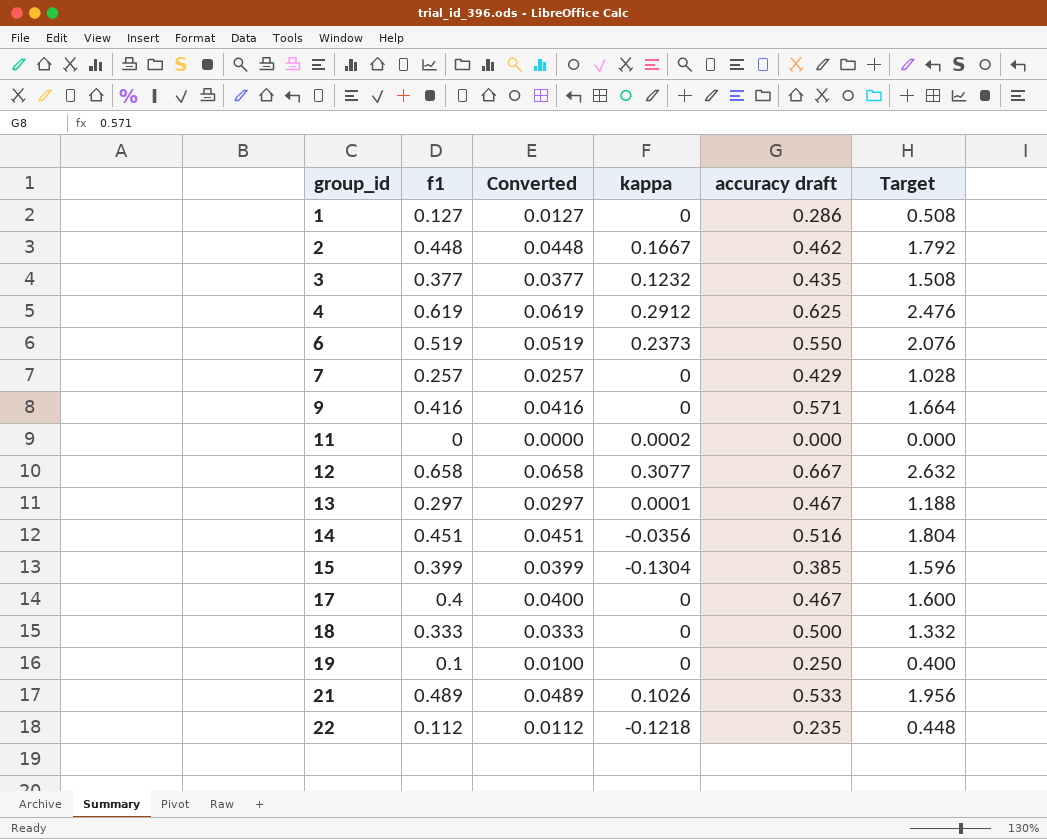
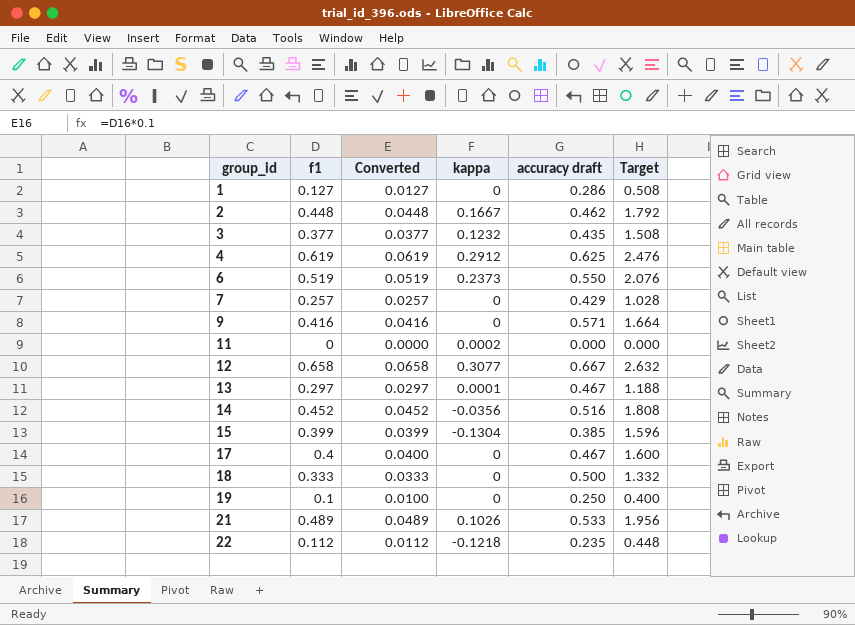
14 | f1: 0.451 -> 0.452
14 | Converted: 0.0451 -> 0.0452
14 | Target: 1.804 -> 1.808

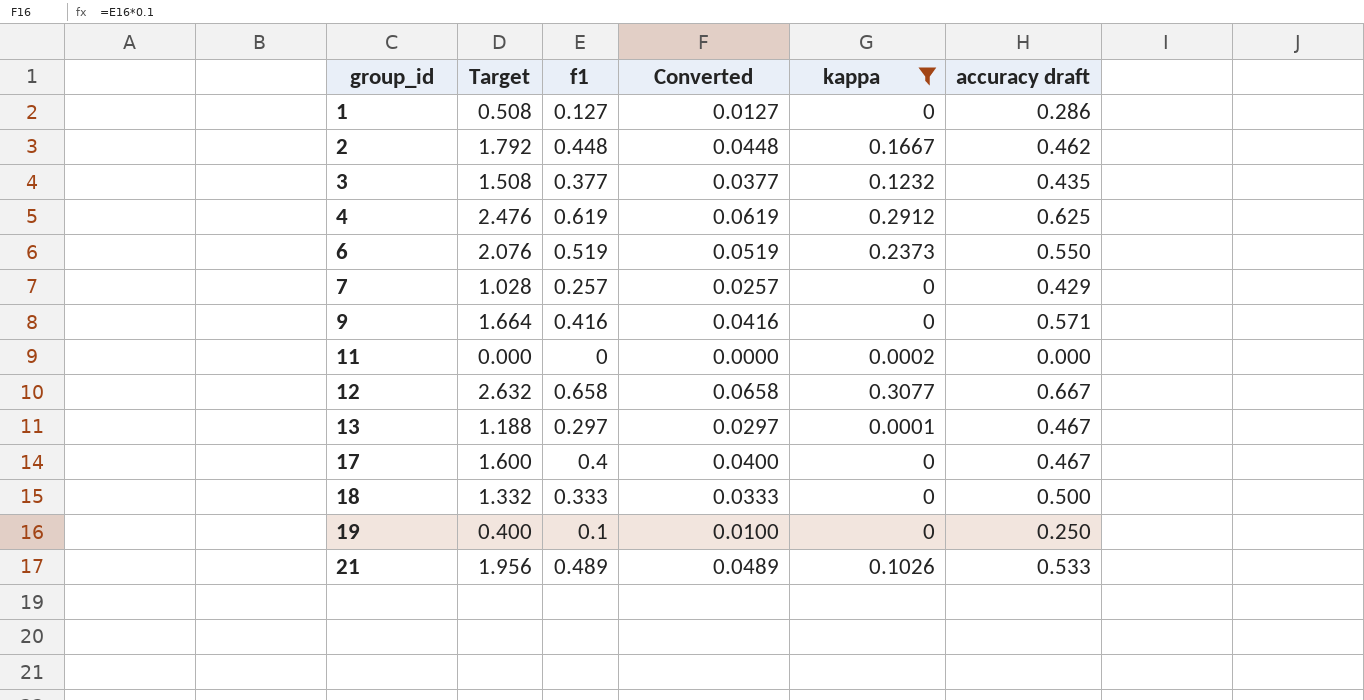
filter: none -> kappa >= 0
column Target | position: 6 -> 2

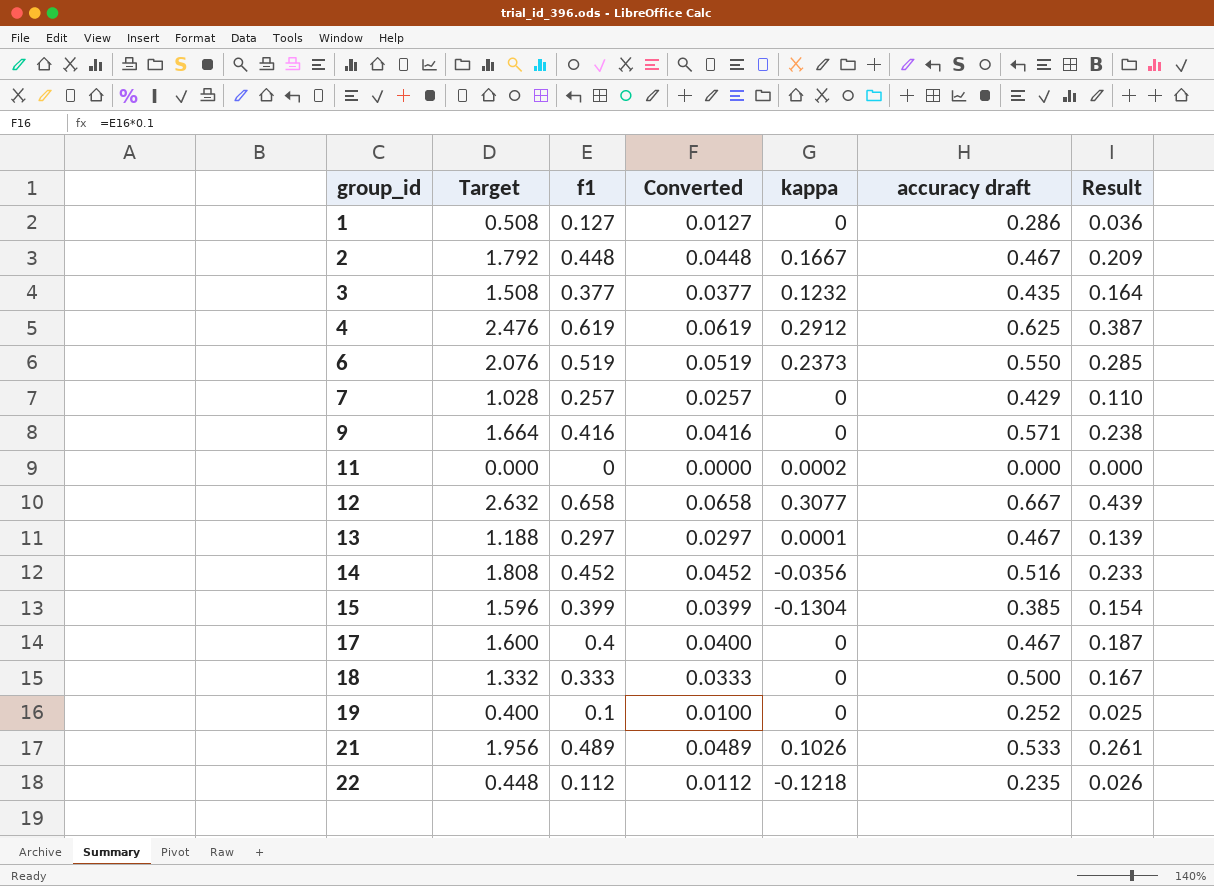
filter: kappa >= 0 -> none
column Result | formula: none -> [f1] * [accuracy draft]
2 | accuracy draft: 0.462 -> 0.467
19 | accuracy draft: 0.250 -> 0.252

